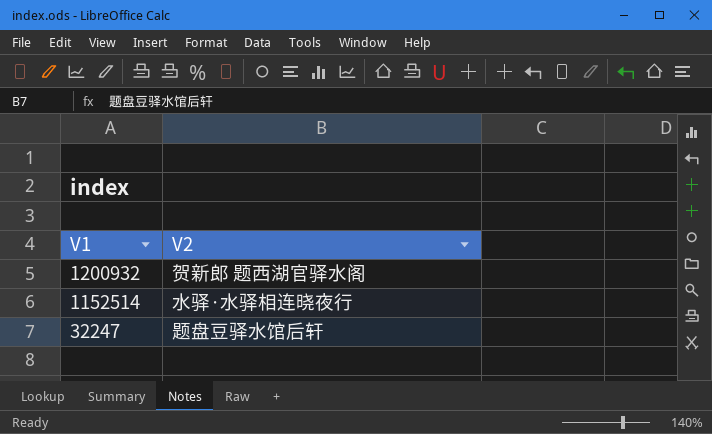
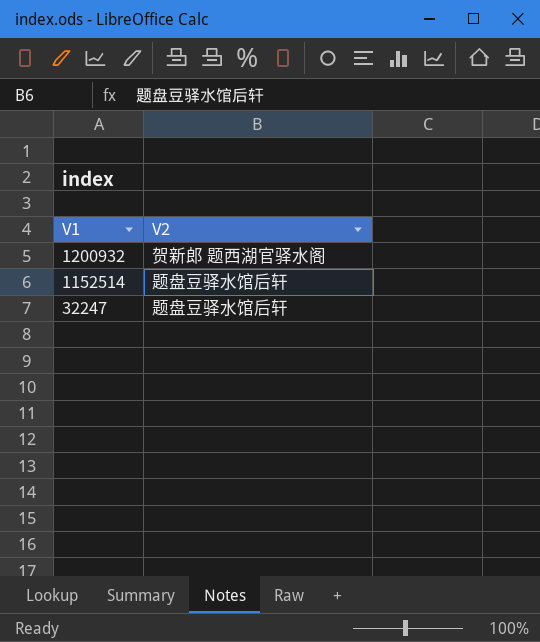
1152514 | V2: 水驿·水驿相连晓夜行 -> 题盘豆驿水馆后轩

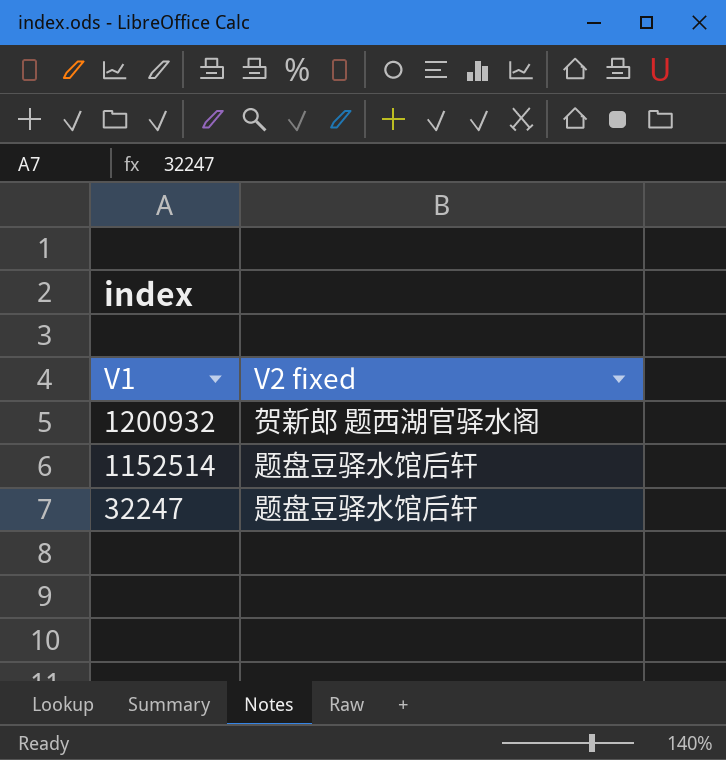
column name: V2 -> V2 fixed

